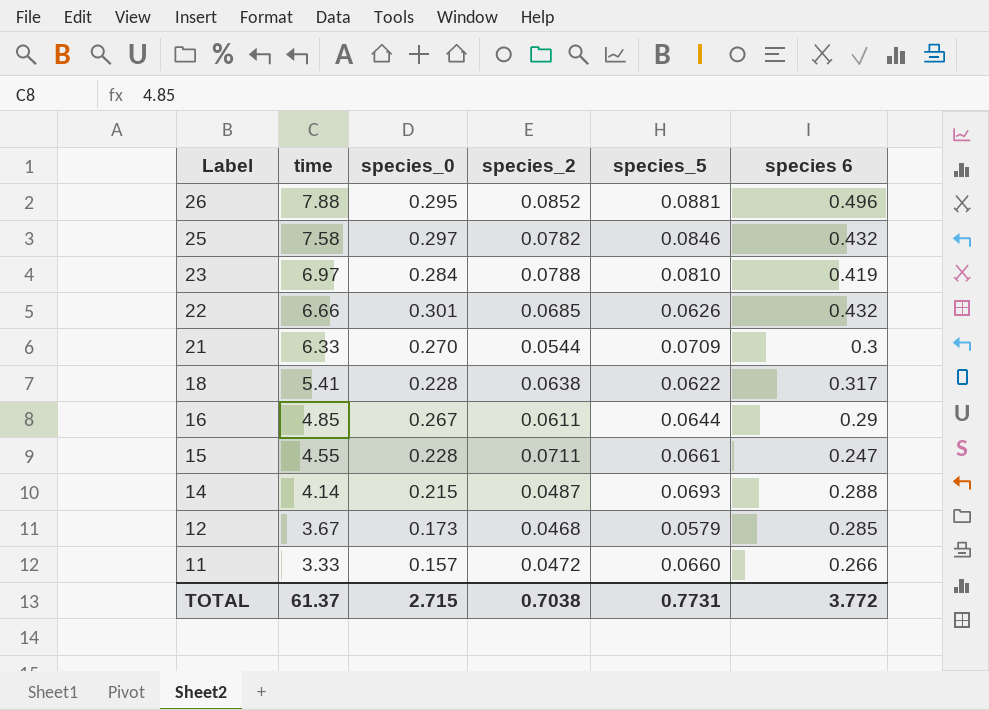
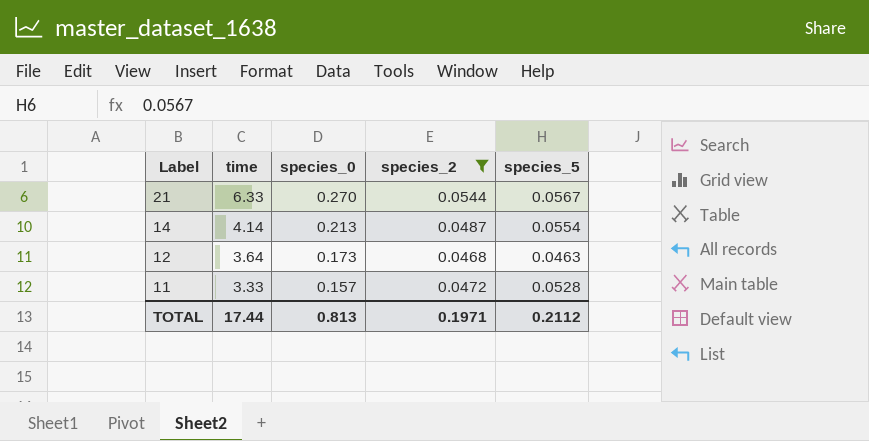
filter: none -> species_2 <= 0.0544
column species 6 | position: 6 -> none
21 | species_5: 0.0709 -> 0.0567
14 | species_0: 0.215 -> 0.213
14 | species_5: 0.0693 -> 0.0554
12 | time: 3.67 -> 3.64
12 | species_5: 0.0579 -> 0.0463
11 | species_5: 0.0660 -> 0.0528
TOTAL | time: 61.37 -> 17.44
TOTAL | species_0: 2.715 -> 0.813
TOTAL | species_2: 0.7038 -> 0.1971
TOTAL | species_5: 0.7731 -> 0.2112

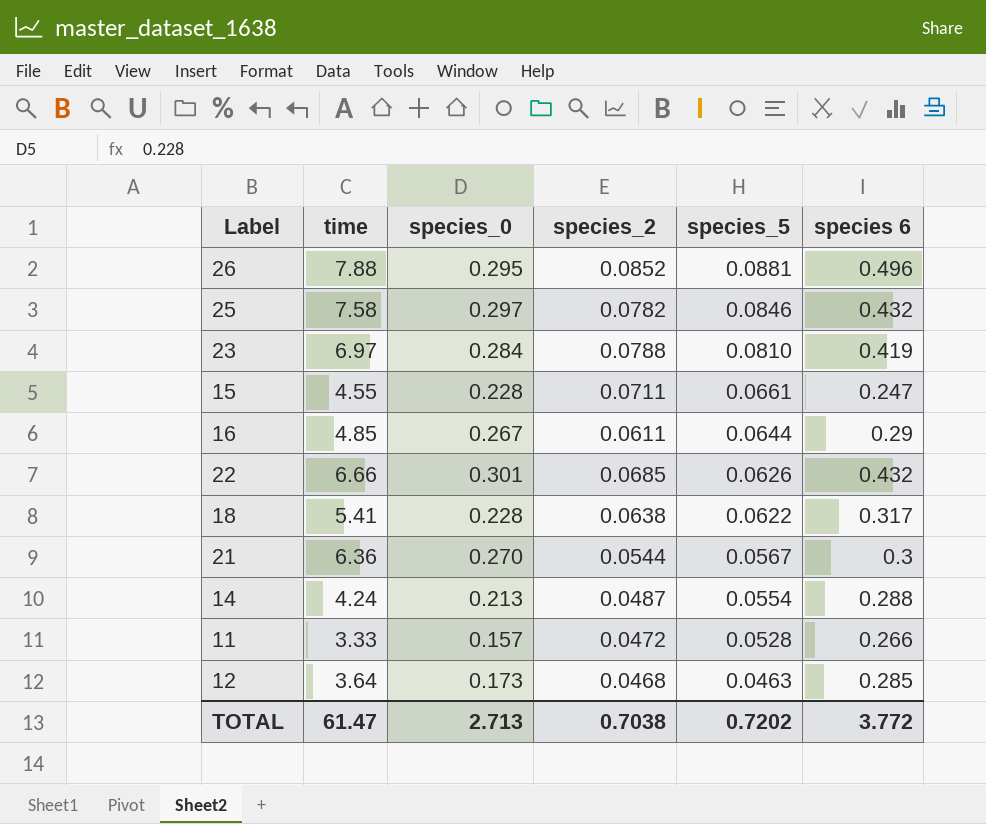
filter: species_2 <= 0.0544 -> none
row order: Label descending -> species_5 descending
column species 6 | position: none -> 6
21 | time: 6.33 -> 6.36
14 | time: 4.14 -> 4.24
TOTAL | time: 17.44 -> 61.47
TOTAL | species_0: 0.813 -> 2.713
TOTAL | species_2: 0.1971 -> 0.7038
TOTAL | species_5: 0.2112 -> 0.7202

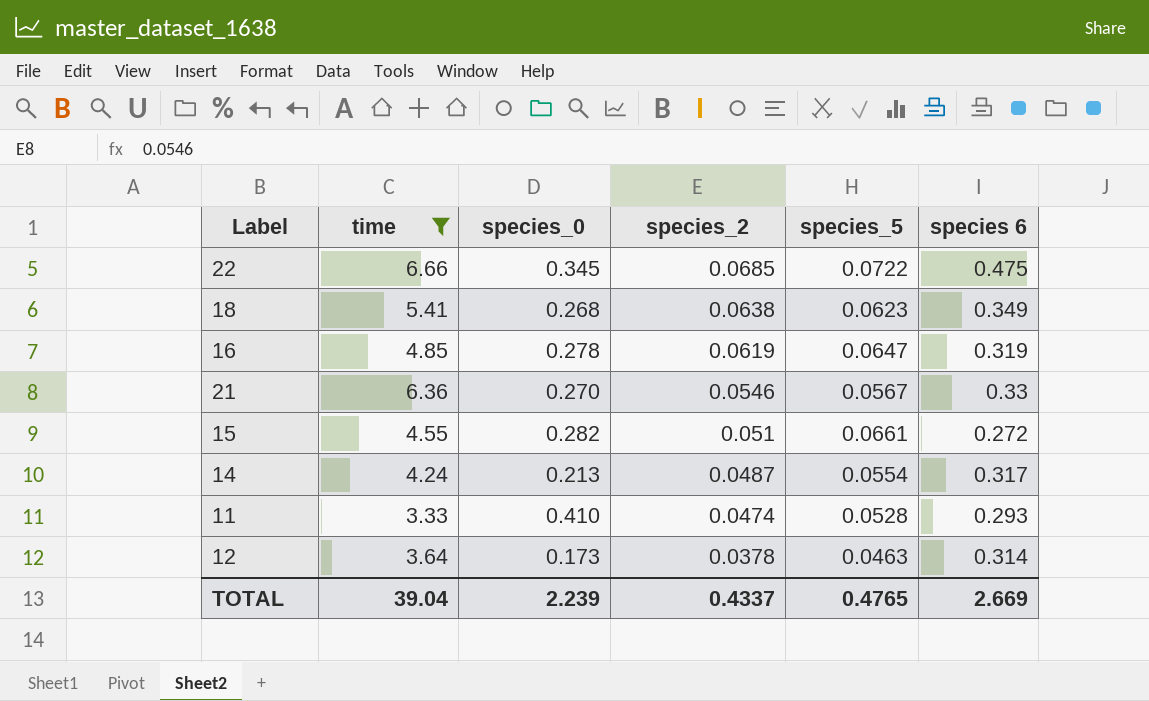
filter: none -> time <= 6.66
row order: species_5 descending -> species_2 descending
22 | species_0: 0.301 -> 0.345
22 | species_5: 0.0626 -> 0.0722
22 | species 6: 0.432 -> 0.475
18 | species_0: 0.228 -> 0.268
18 | species_5: 0.0622 -> 0.0623
18 | species 6: 0.317 -> 0.349
16 | species_0: 0.267 -> 0.278
16 | species_2: 0.0611 -> 0.0619
16 | species_5: 0.0644 -> 0.0647
16 | species 6: 0.29 -> 0.319
21 | species_2: 0.0544 -> 0.0546
21 | species 6: 0.3 -> 0.33
15 | species_0: 0.228 -> 0.282
15 | species_2: 0.0711 -> 0.051
15 | species 6: 0.247 -> 0.272
14 | species 6: 0.288 -> 0.317
11 | species_0: 0.157 -> 0.410
11 | species_2: 0.0472 -> 0.0474
11 | species 6: 0.266 -> 0.293
12 | species_2: 0.0468 -> 0.0378
12 | species 6: 0.285 -> 0.314
TOTAL | time: 61.47 -> 39.04
TOTAL | species_0: 2.713 -> 2.239
TOTAL | species_2: 0.7038 -> 0.4337
TOTAL | species_5: 0.7202 -> 0.4765
TOTAL | species 6: 3.772 -> 2.669

